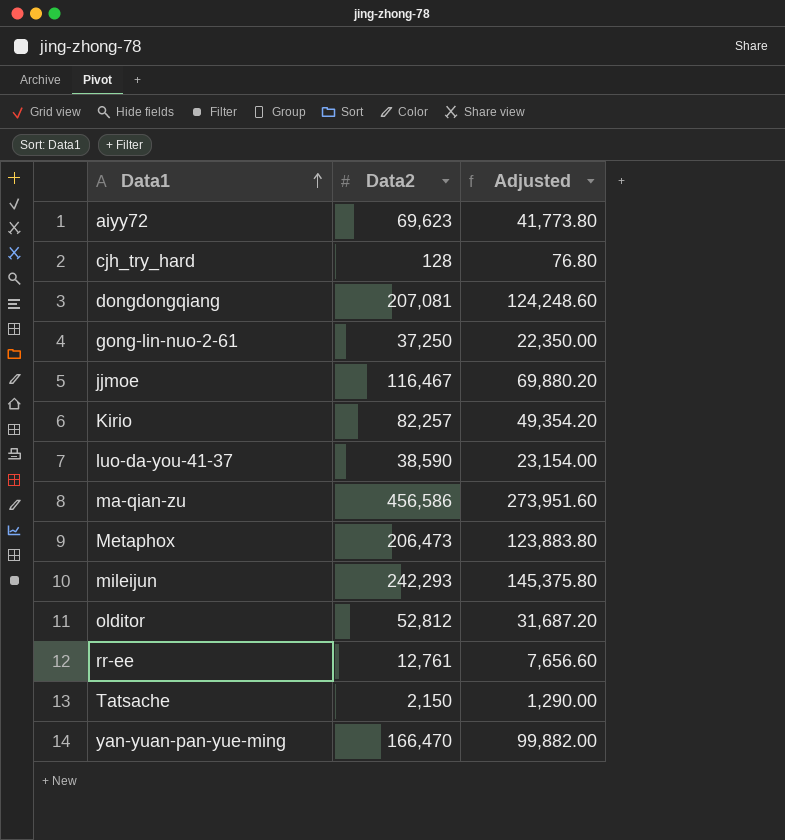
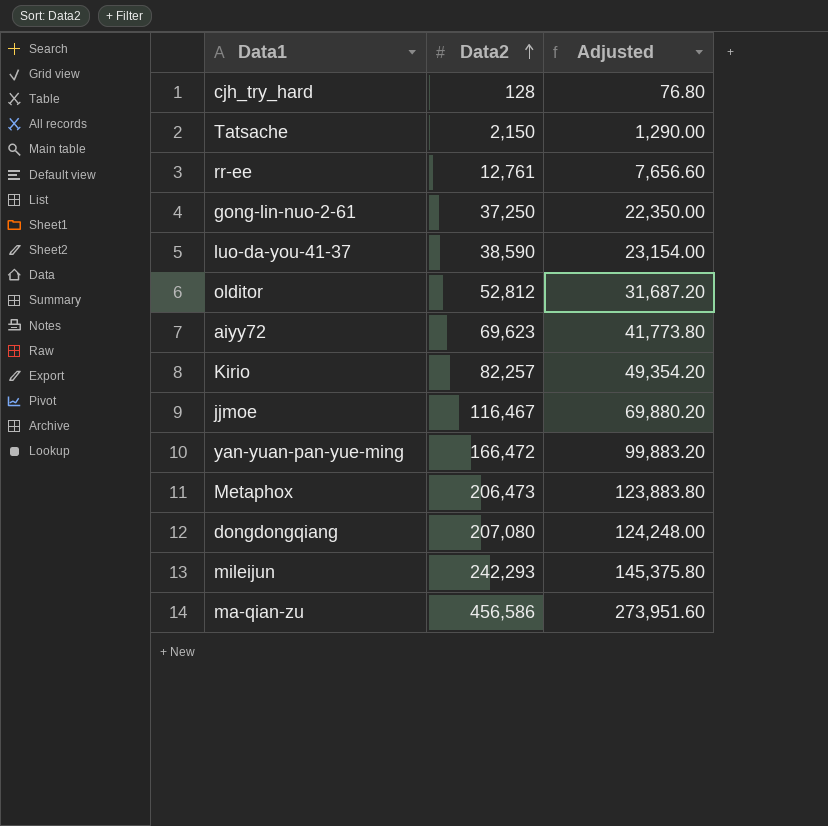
row order: Data1 ascending -> Data2 ascending
yan-yuan-pan-yue-ming | Data2: 166,470 -> 166,472
yan-yuan-pan-yue-ming | Adjusted: 99,882.00 -> 99,883.20
dongdongqiang | Data2: 207,081 -> 207,080
dongdongqiang | Adjusted: 124,248.60 -> 124,248.00

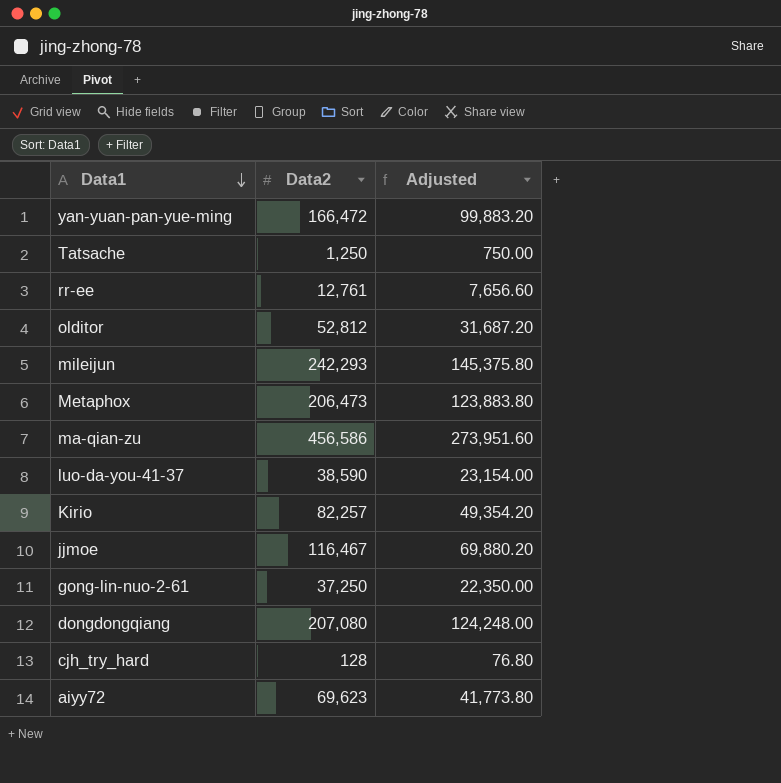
row order: Data2 ascending -> Data1 descending
Tatsache | Data2: 2,150 -> 1,250
Tatsache | Adjusted: 1,290.00 -> 750.00

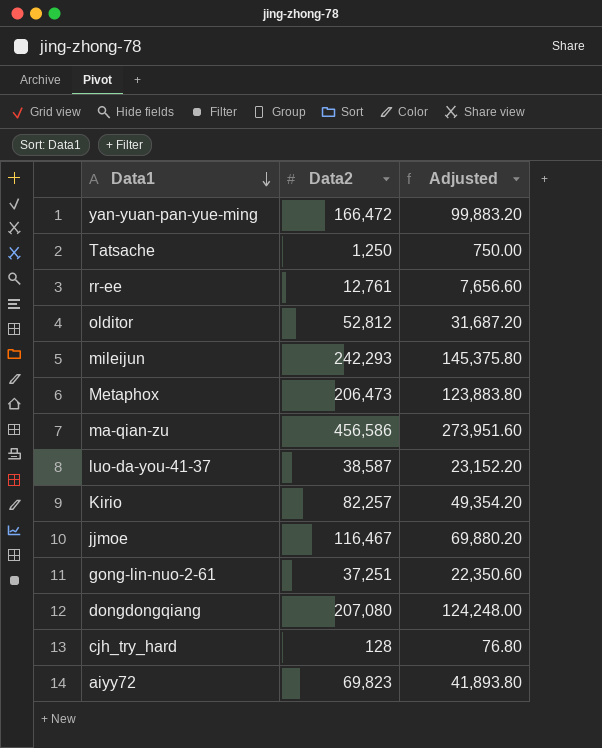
luo-da-you-41-37 | Data2: 38,590 -> 38,587
luo-da-you-41-37 | Adjusted: 23,154.00 -> 23,152.20
gong-lin-nuo-2-61 | Data2: 37,250 -> 37,251
gong-lin-nuo-2-61 | Adjusted: 22,350.00 -> 22,350.60
aiyy72 | Data2: 69,623 -> 69,823
aiyy72 | Adjusted: 41,773.80 -> 41,893.80

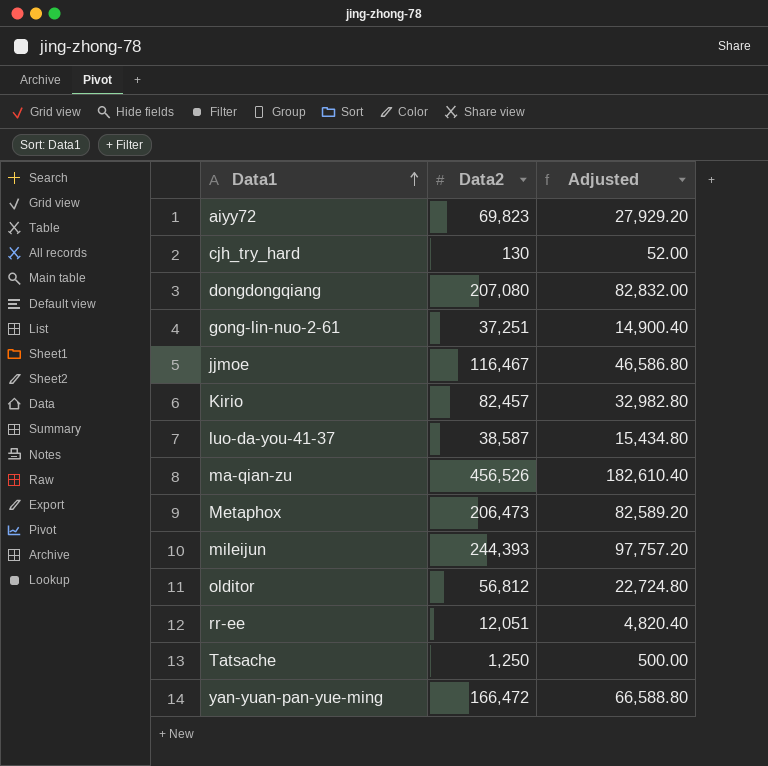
row order: Data1 descending -> Data1 ascending
column Adjusted | formula: [Data2] * 0.6 -> [Data2] * 0.4
cjh_try_hard | Data2: 128 -> 130
Kirio | Data2: 82,257 -> 82,457
ma-qian-zu | Data2: 456,586 -> 456,526
mileijun | Data2: 242,293 -> 244,393
olditor | Data2: 52,812 -> 56,812
rr-ee | Data2: 12,761 -> 12,051

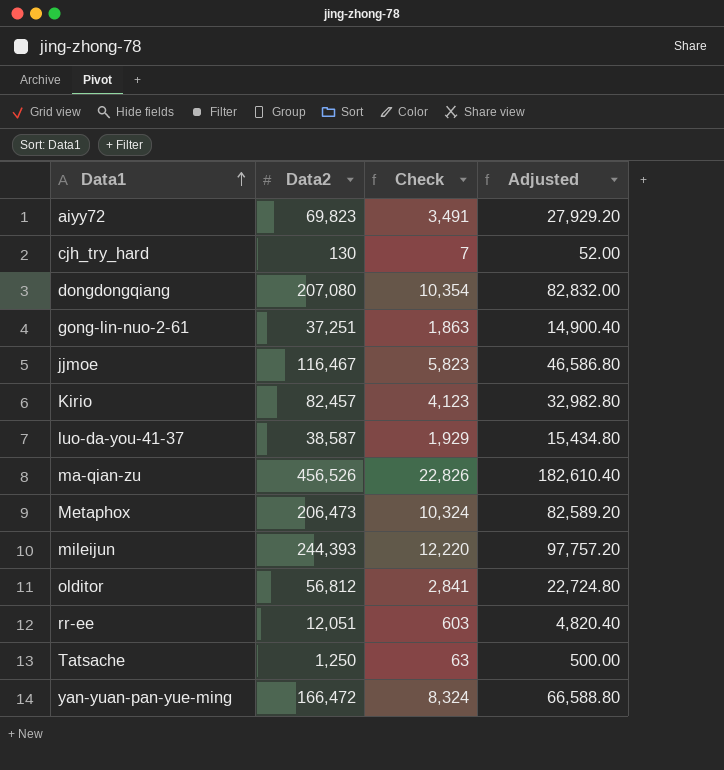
column Check | formula: none -> [Data2] * 0.05

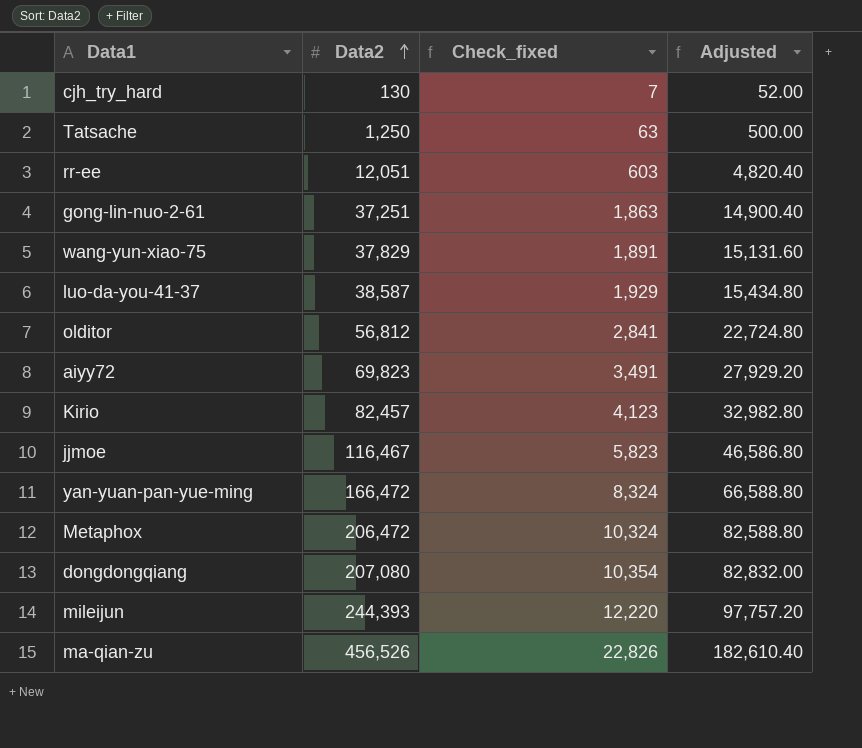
row order: Data1 ascending -> Data2 ascending
column name: Check -> Check_fixed
row wang-yun-xiao-75: none -> 37,829 | 1,891 | 15,131.60
Metaphox | Data2: 206,473 -> 206,472
Metaphox | Adjusted: 82,589.20 -> 82,588.80

